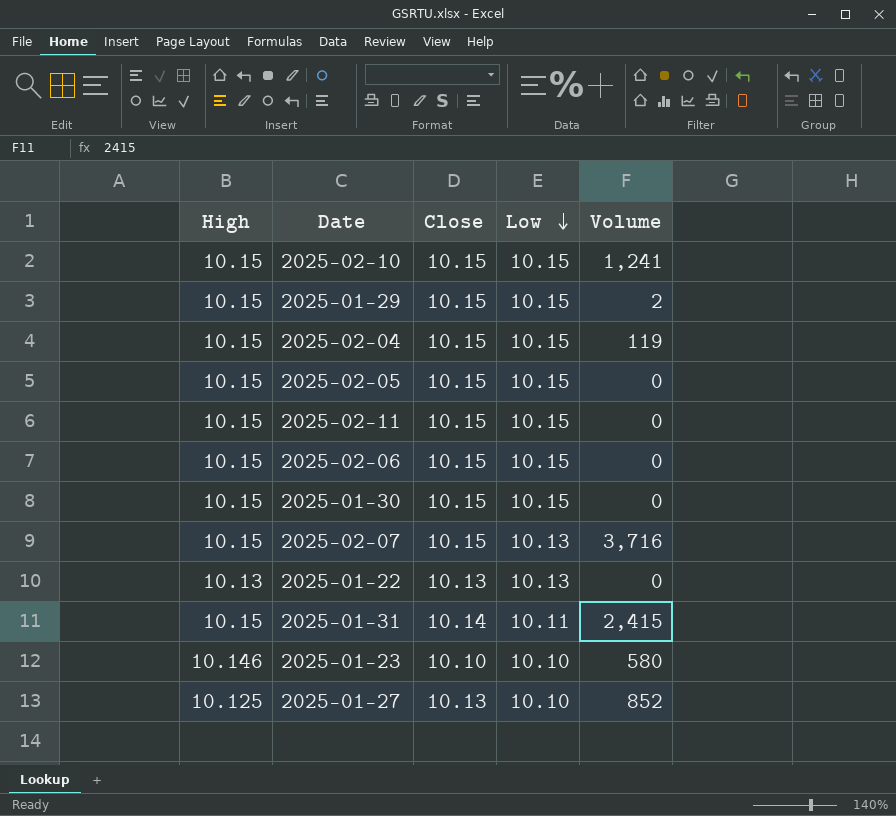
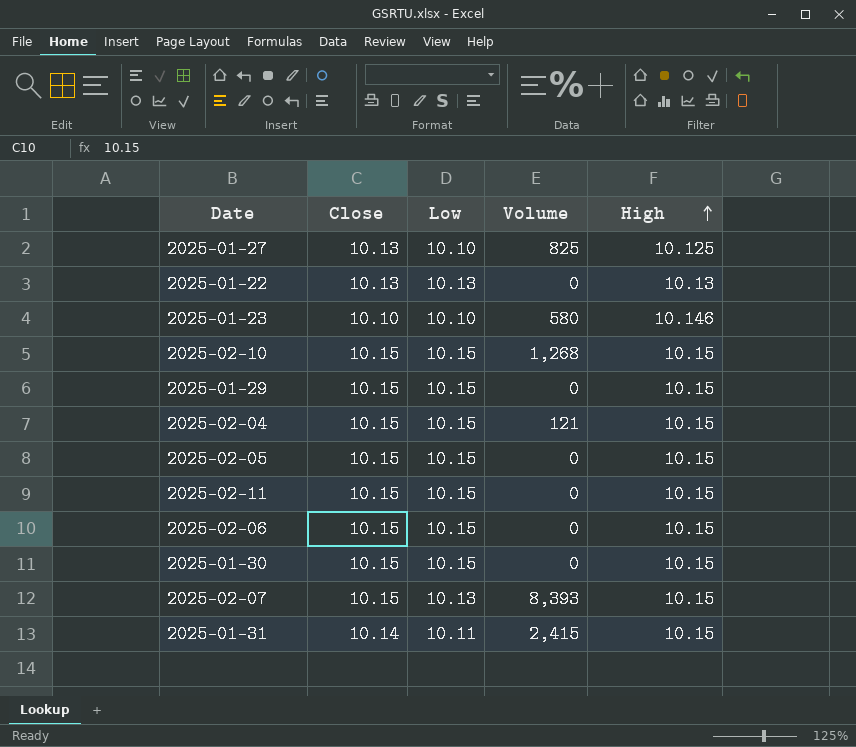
row order: Low descending -> High ascending
column High | position: 1 -> 5
2025-01-27 | Volume: 852 -> 825
2025-02-10 | Volume: 1,241 -> 1,268
2025-01-29 | Volume: 2 -> 0
2025-02-04 | Volume: 119 -> 121
2025-02-07 | Volume: 3,716 -> 8,393

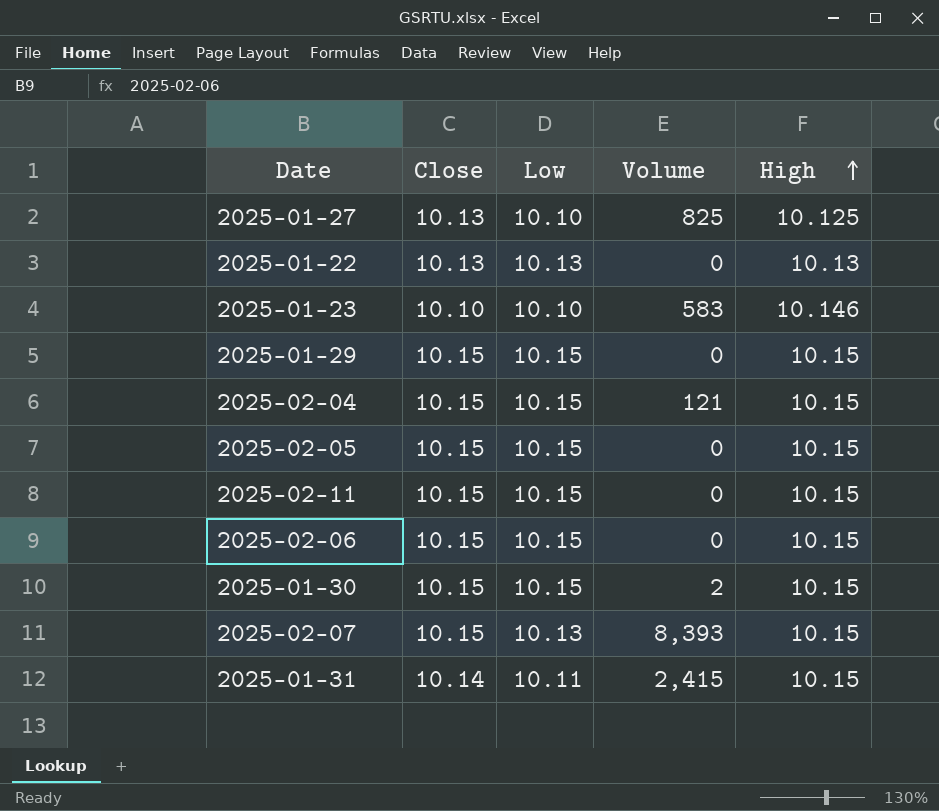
row 2025-02-10: 10.15 | 10.15 | 1,268 | 10.15 -> none
2025-01-23 | Volume: 580 -> 583
2025-01-30 | Volume: 0 -> 2

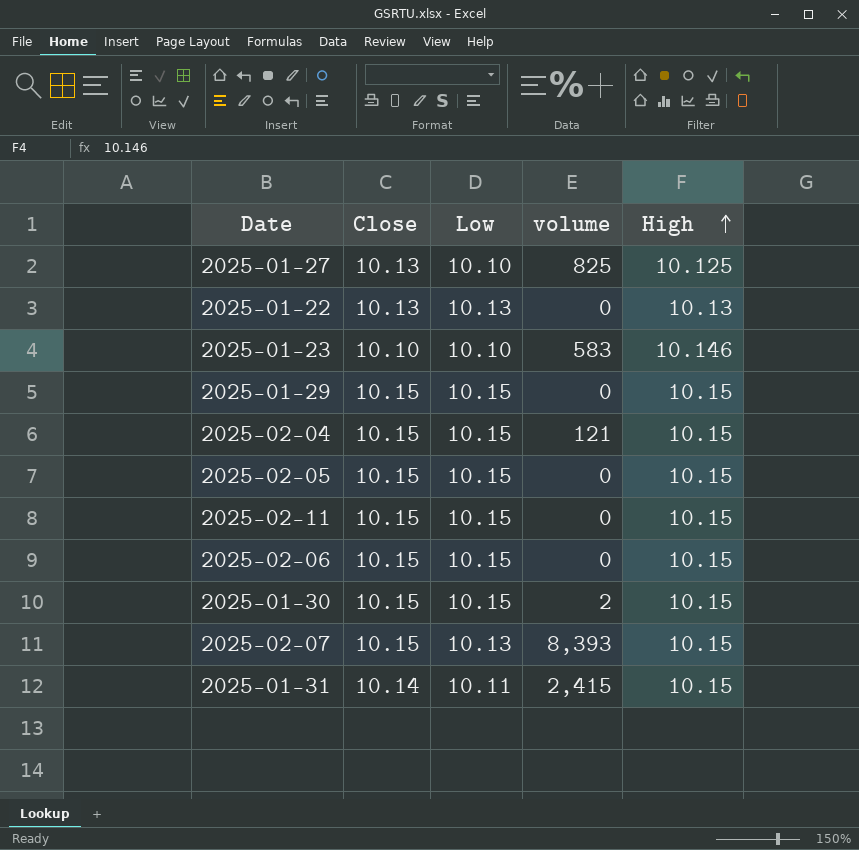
column name: Volume -> volume

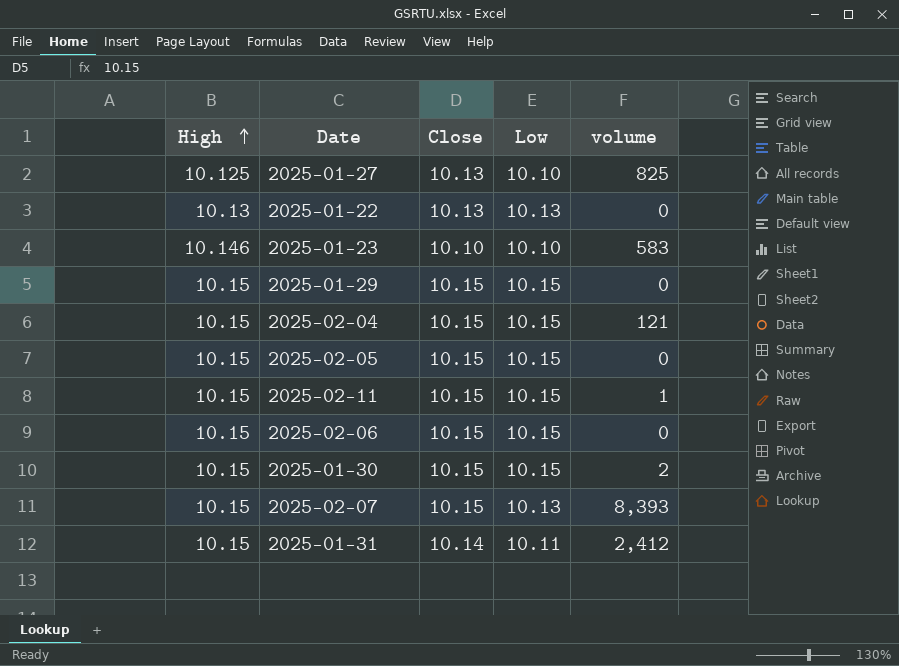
column High | position: 5 -> 1
2025-02-11 | volume: 0 -> 1
2025-01-31 | volume: 2,415 -> 2,412

